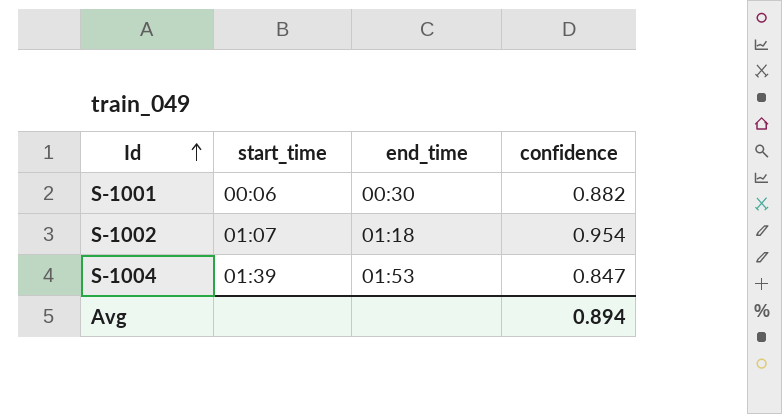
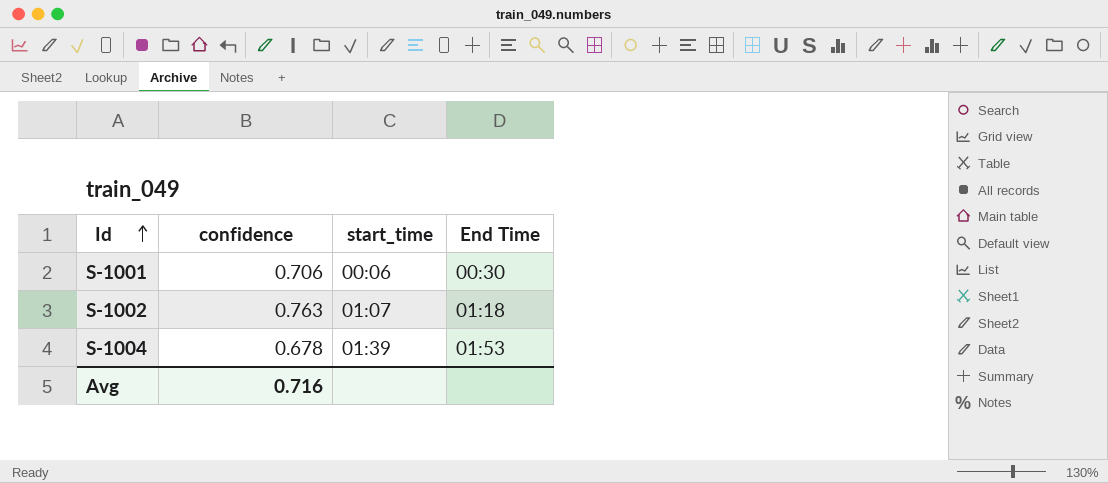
column confidence | position: 4 -> 2
column name: end_time -> End Time
S-1001 | confidence: 0.882 -> 0.706
S-1002 | confidence: 0.954 -> 0.763
S-1004 | confidence: 0.847 -> 0.678
Avg | confidence: 0.894 -> 0.716

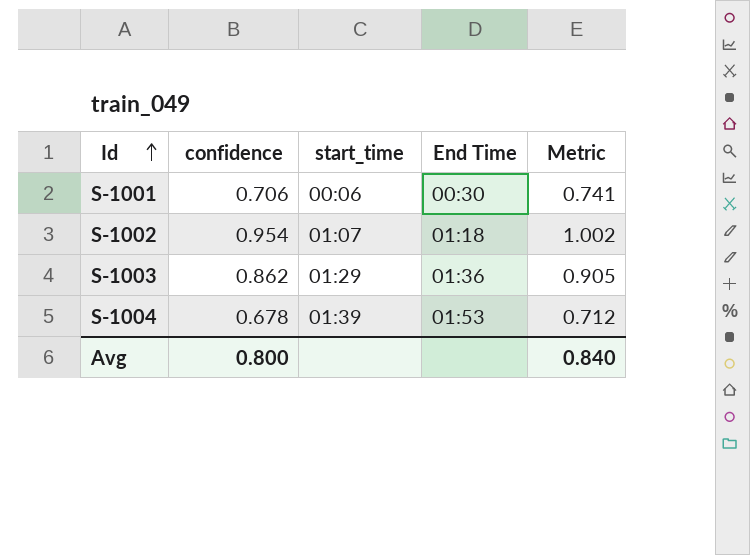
column Metric | formula: none -> [confidence] * 1.05
S-1002 | confidence: 0.763 -> 0.954
row S-1003: none -> 0.862 | 01:29 | 01:36 | 0.905
Avg | confidence: 0.716 -> 0.800

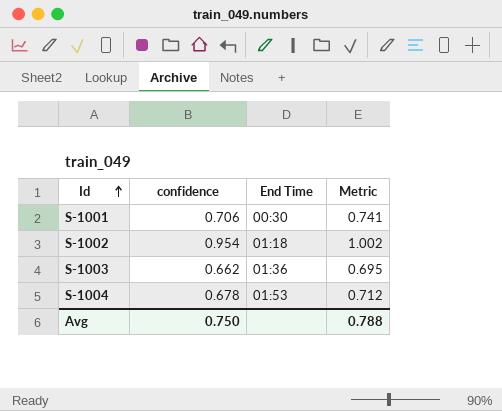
column start_time | position: 3 -> none
S-1003 | confidence: 0.862 -> 0.662
S-1003 | Metric: 0.905 -> 0.695
Avg | confidence: 0.800 -> 0.750
Avg | Metric: 0.840 -> 0.788

